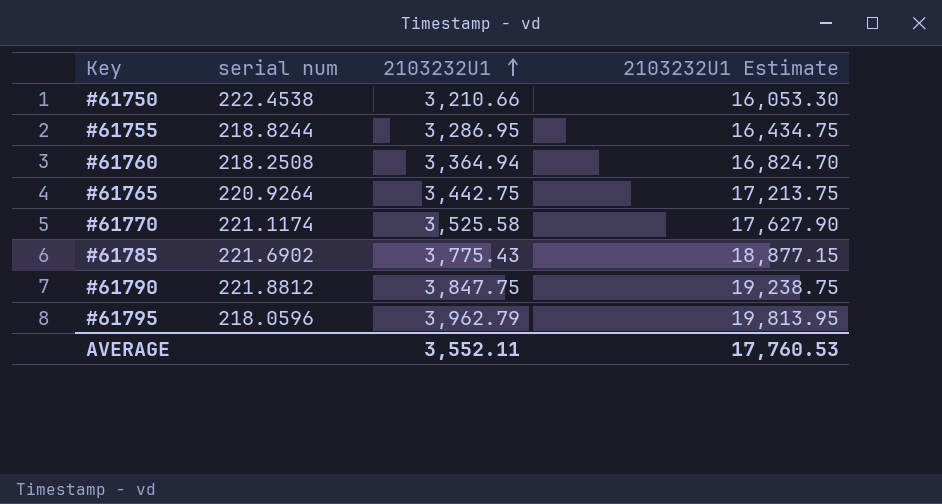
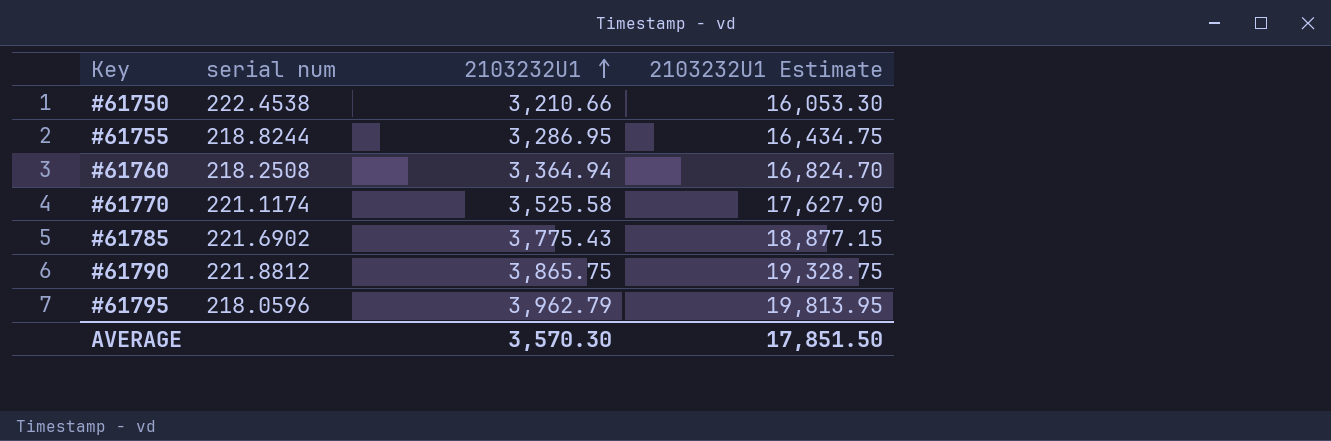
row #61765: 220.9264 | 3,442.75 | 17,213.75 -> none
#61790 | 2103232U1: 3,847.75 -> 3,865.75
#61790 | 2103232U1 Estimate: 19,238.75 -> 19,328.75
AVERAGE | 2103232U1: 3,552.11 -> 3,570.30
AVERAGE | 2103232U1 Estimate: 17,760.53 -> 17,851.50

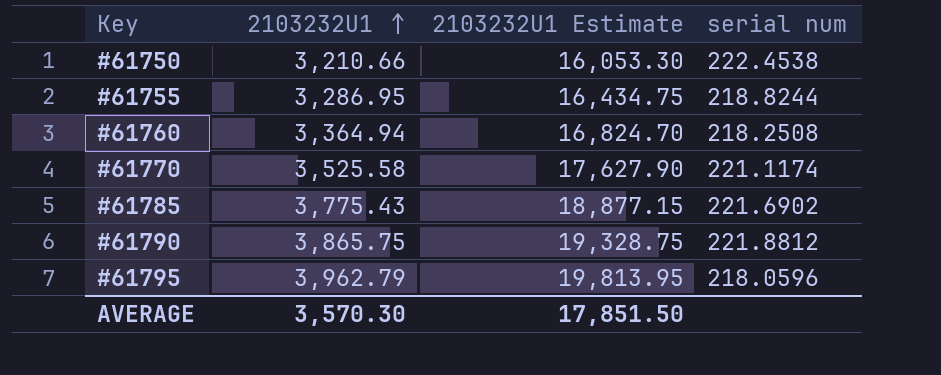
column serial num | position: 2 -> 4

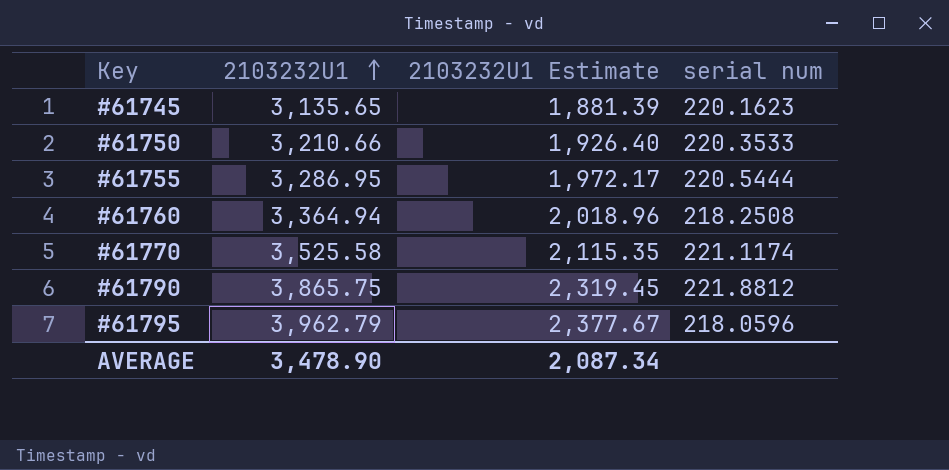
column 2103232U1 Estimate | formula: [2103232U1] * 5 -> [2103232U1] * 0.6
row #61785: 3,775.43 | 18,877.15 | 221.6902 -> none
row #61745: none -> 3,135.65 | 1,881.39 | 220.1623
#61750 | serial num: 222.4538 -> 220.3533
#61755 | serial num: 218.8244 -> 220.5444
AVERAGE | 2103232U1: 3,570.30 -> 3,478.90
AVERAGE | 2103232U1 Estimate: 17,851.50 -> 2,087.34

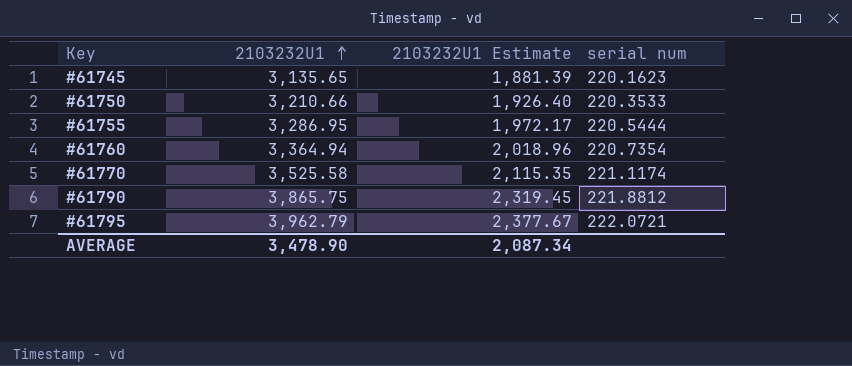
#61760 | serial num: 218.2508 -> 220.7354
#61795 | serial num: 218.0596 -> 222.0721

